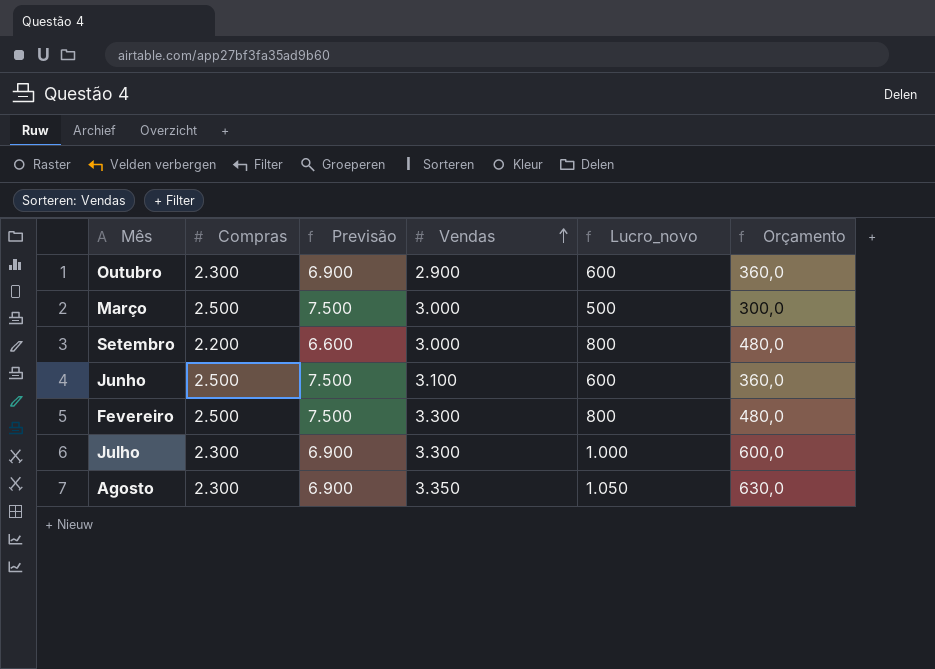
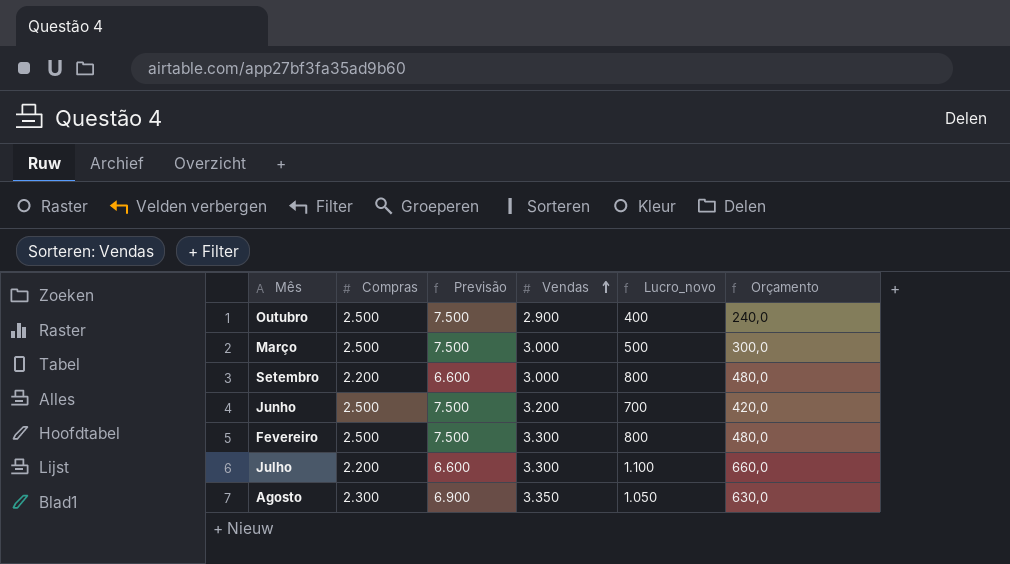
Outubro | Compras: 2.300 -> 2.500
Outubro | Previsão: 6.900 -> 7.500
Outubro | Lucro_novo: 600 -> 400
Outubro | Orçamento: 360,0 -> 240,0
Junho | Vendas: 3.100 -> 3.200
Junho | Lucro_novo: 600 -> 700
Junho | Orçamento: 360,0 -> 420,0
Julho | Compras: 2.300 -> 2.200
Julho | Previsão: 6.900 -> 6.600
Julho | Lucro_novo: 1.000 -> 1.100
Julho | Orçamento: 600,0 -> 660,0

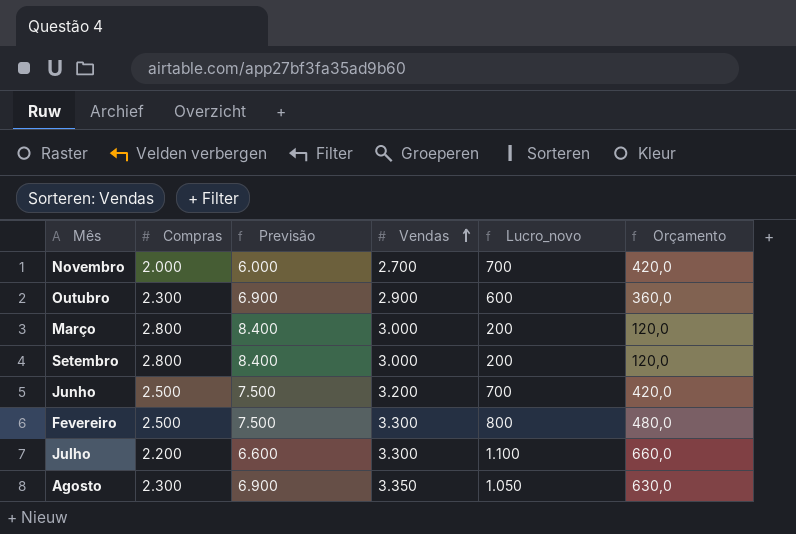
row Novembro: none -> 2.000 | 6.000 | 2.700 | 700 | 420,0
Outubro | Compras: 2.500 -> 2.300
Outubro | Previsão: 7.500 -> 6.900
Outubro | Lucro_novo: 400 -> 600
Outubro | Orçamento: 240,0 -> 360,0
Março | Compras: 2.500 -> 2.800
Março | Previsão: 7.500 -> 8.400
Março | Lucro_novo: 500 -> 200
Março | Orçamento: 300,0 -> 120,0
Setembro | Compras: 2.200 -> 2.800
Setembro | Previsão: 6.600 -> 8.400
Setembro | Lucro_novo: 800 -> 200
Setembro | Orçamento: 480,0 -> 120,0

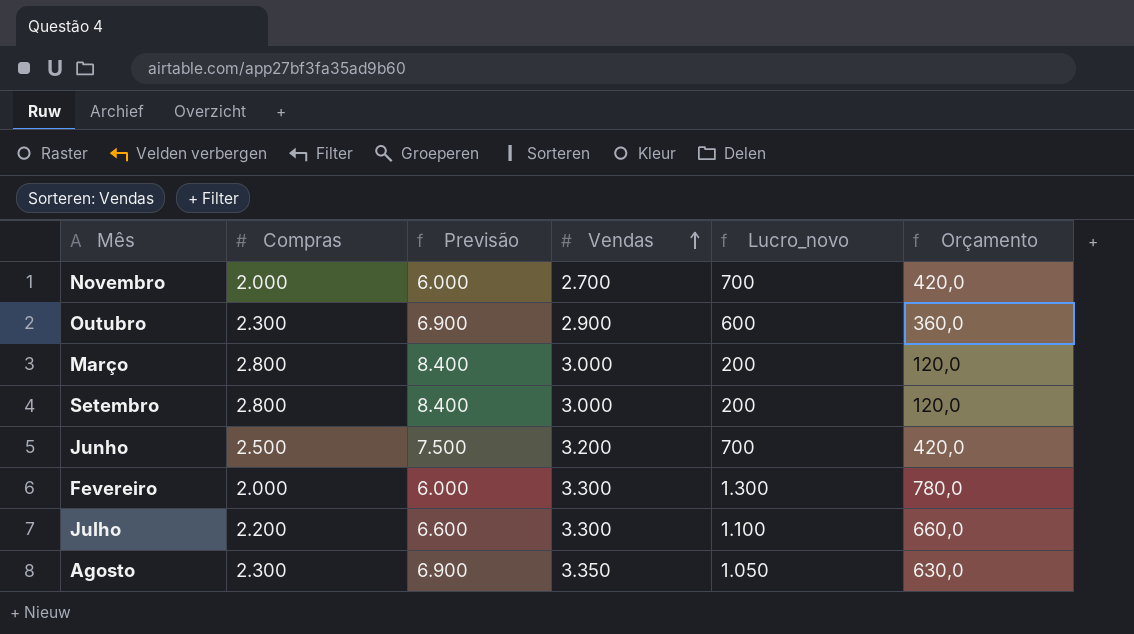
Fevereiro | Compras: 2.500 -> 2.000
Fevereiro | Previsão: 7.500 -> 6.000
Fevereiro | Lucro_novo: 800 -> 1.300
Fevereiro | Orçamento: 480,0 -> 780,0

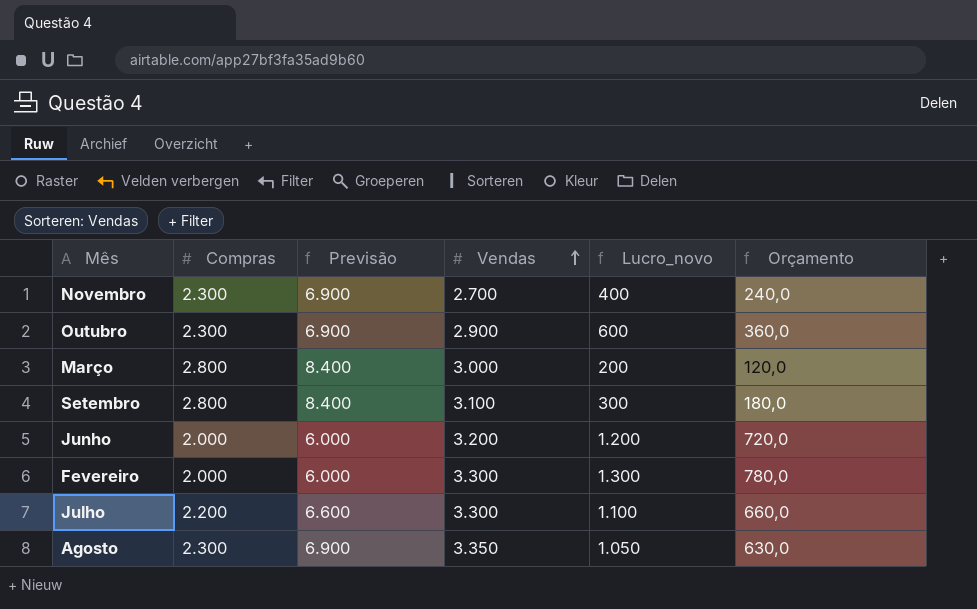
Novembro | Compras: 2.000 -> 2.300
Novembro | Previsão: 6.000 -> 6.900
Novembro | Lucro_novo: 700 -> 400
Novembro | Orçamento: 420,0 -> 240,0
Setembro | Vendas: 3.000 -> 3.100
Setembro | Lucro_novo: 200 -> 300
Setembro | Orçamento: 120,0 -> 180,0
Junho | Compras: 2.500 -> 2.000
Junho | Previsão: 7.500 -> 6.000
Junho | Lucro_novo: 700 -> 1.200
Junho | Orçamento: 420,0 -> 720,0

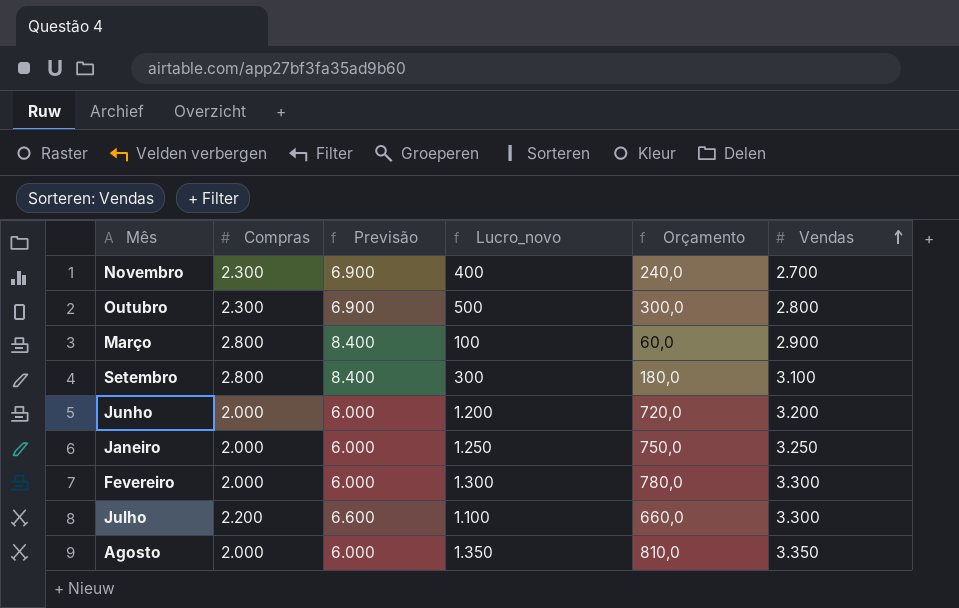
column Vendas | position: 4 -> 6
Outubro | Lucro_novo: 600 -> 500
Outubro | Orçamento: 360,0 -> 300,0
Outubro | Vendas: 2.900 -> 2.800
Março | Lucro_novo: 200 -> 100
Março | Orçamento: 120,0 -> 60,0
Março | Vendas: 3.000 -> 2.900
row Janeiro: none -> 2.000 | 6.000 | 1.250 | 750,0 | 3.250
Agosto | Compras: 2.300 -> 2.000
Agosto | Previsão: 6.900 -> 6.000
Agosto | Lucro_novo: 1.050 -> 1.350
Agosto | Orçamento: 630,0 -> 810,0

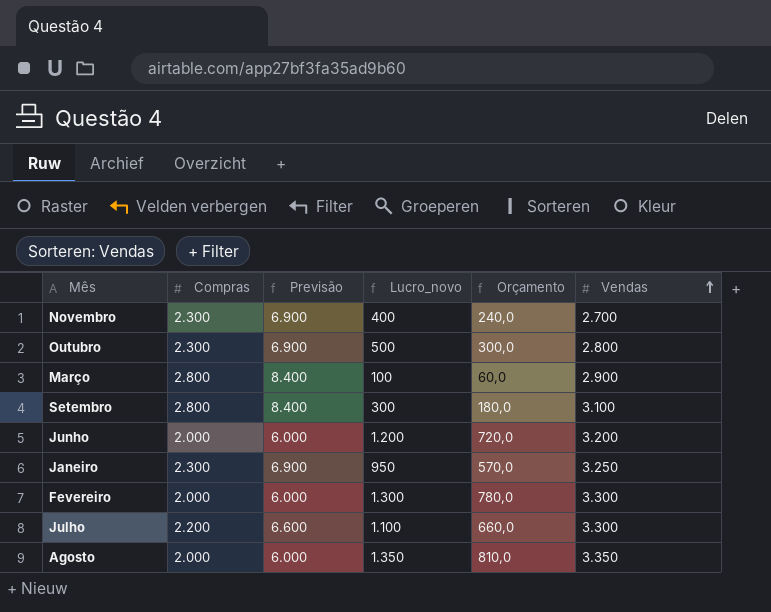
Janeiro | Compras: 2.000 -> 2.300
Janeiro | Previsão: 6.000 -> 6.900
Janeiro | Lucro_novo: 1.250 -> 950
Janeiro | Orçamento: 750,0 -> 570,0

